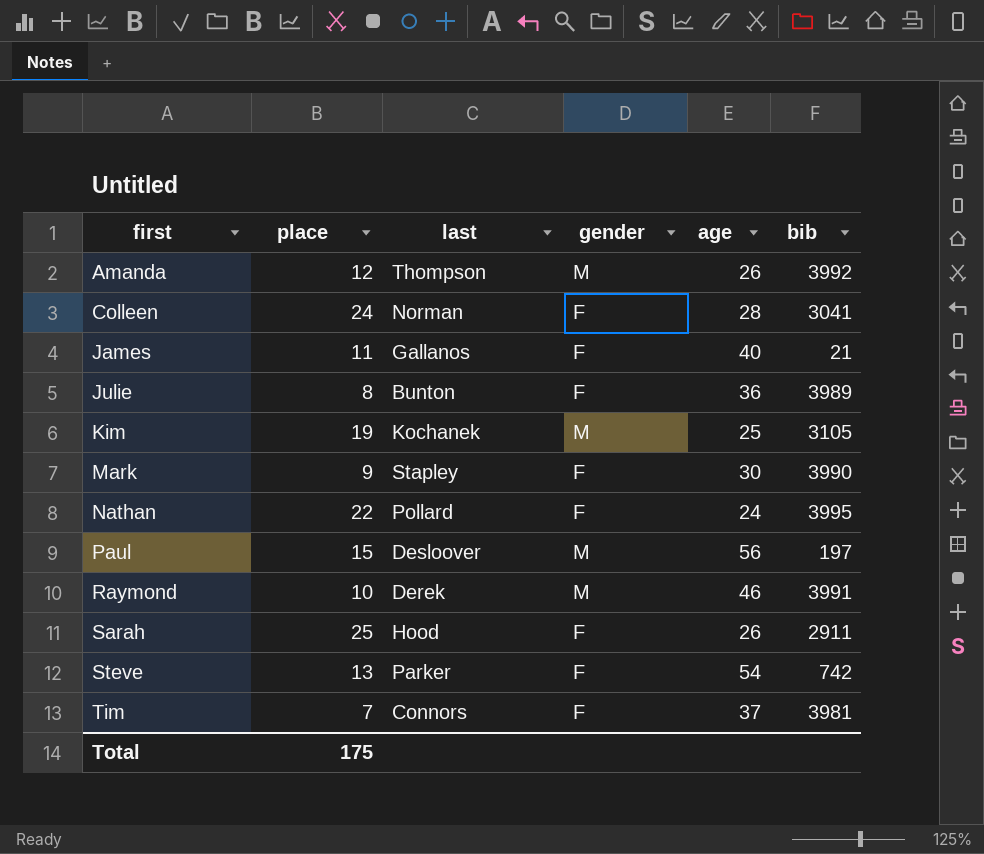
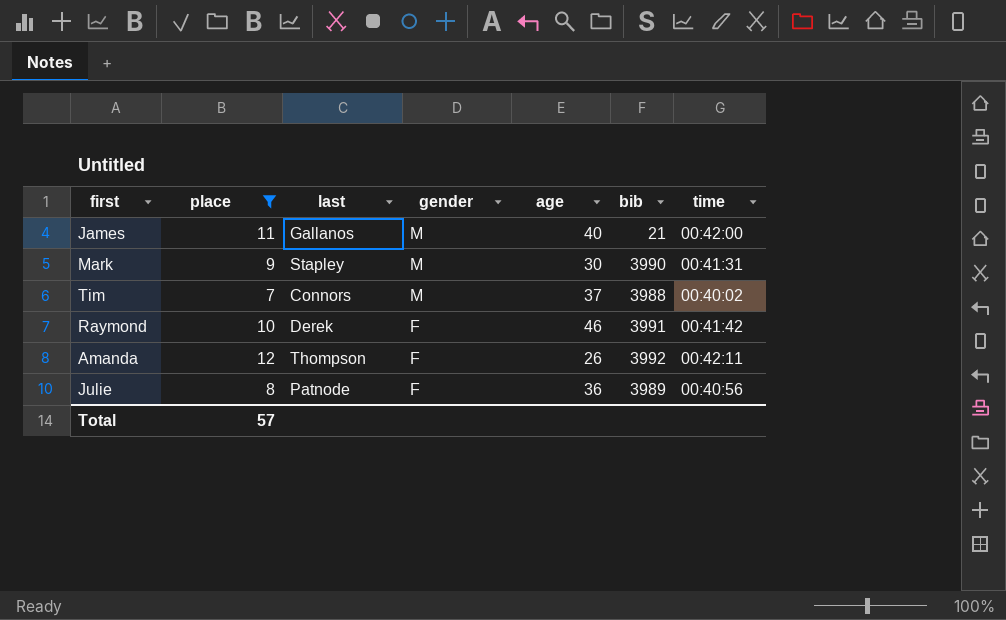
filter: none -> place <= 12
row order: first ascending -> gender descending
column time | position: none -> 7
James | gender: F -> M
Mark | gender: F -> M
Tim | gender: F -> M
Tim | bib: 3981 -> 3988
Raymond | gender: M -> F
Amanda | gender: M -> F
Julie | last: Bunton -> Patnode
Total | place: 175 -> 57

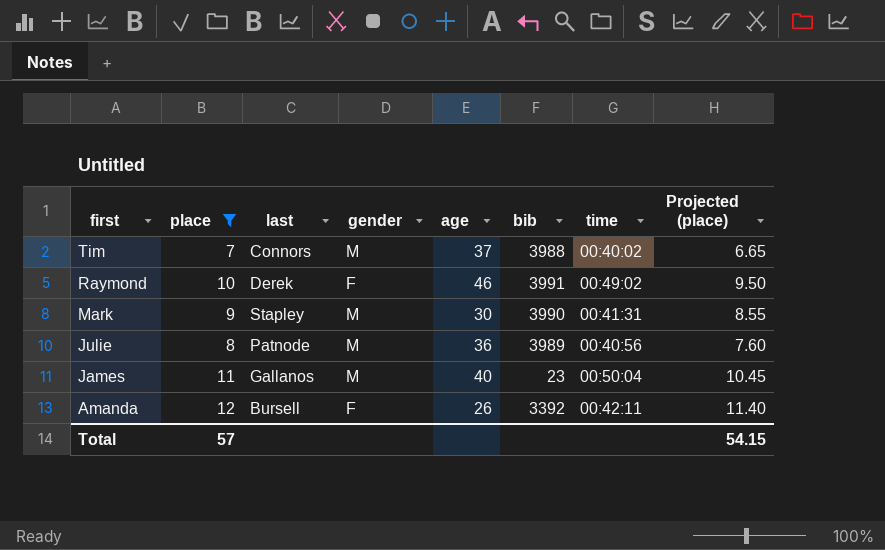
row order: gender descending -> first descending
column Projected (place) | formula: none -> [place] * 0.95
Raymond | time: 00:41:42 -> 00:49:02
Julie | gender: F -> M
James | bib: 21 -> 23
James | time: 00:42:00 -> 00:50:04
Amanda | last: Thompson -> Bursell
Amanda | bib: 3992 -> 3392

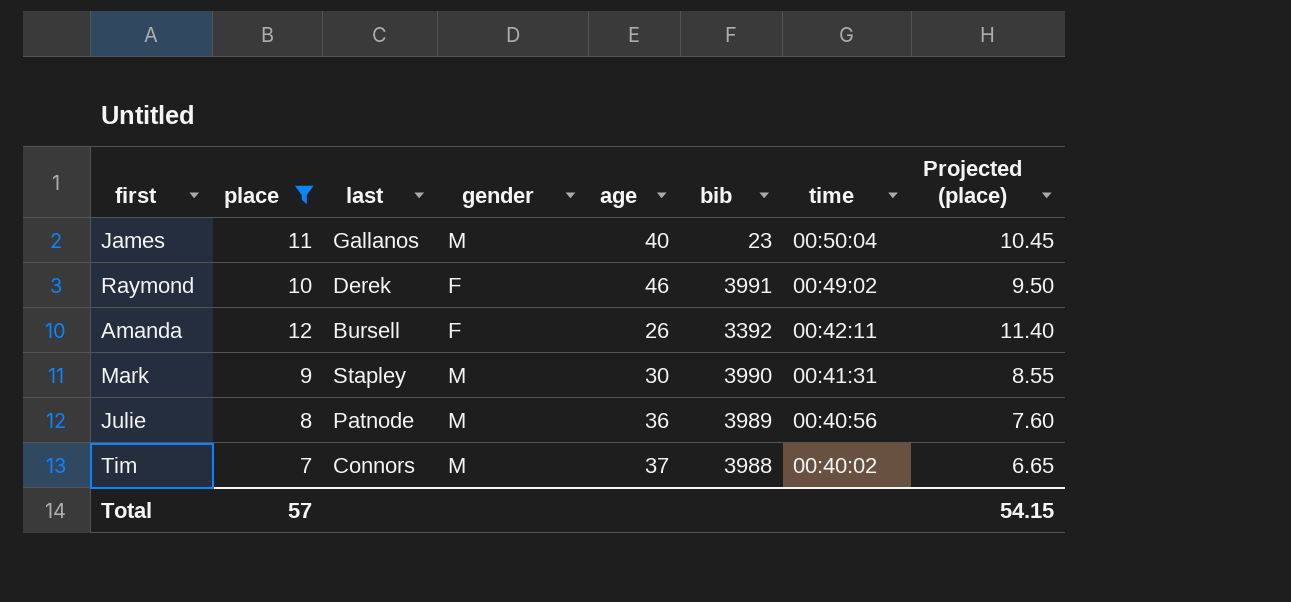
row order: first descending -> time descending

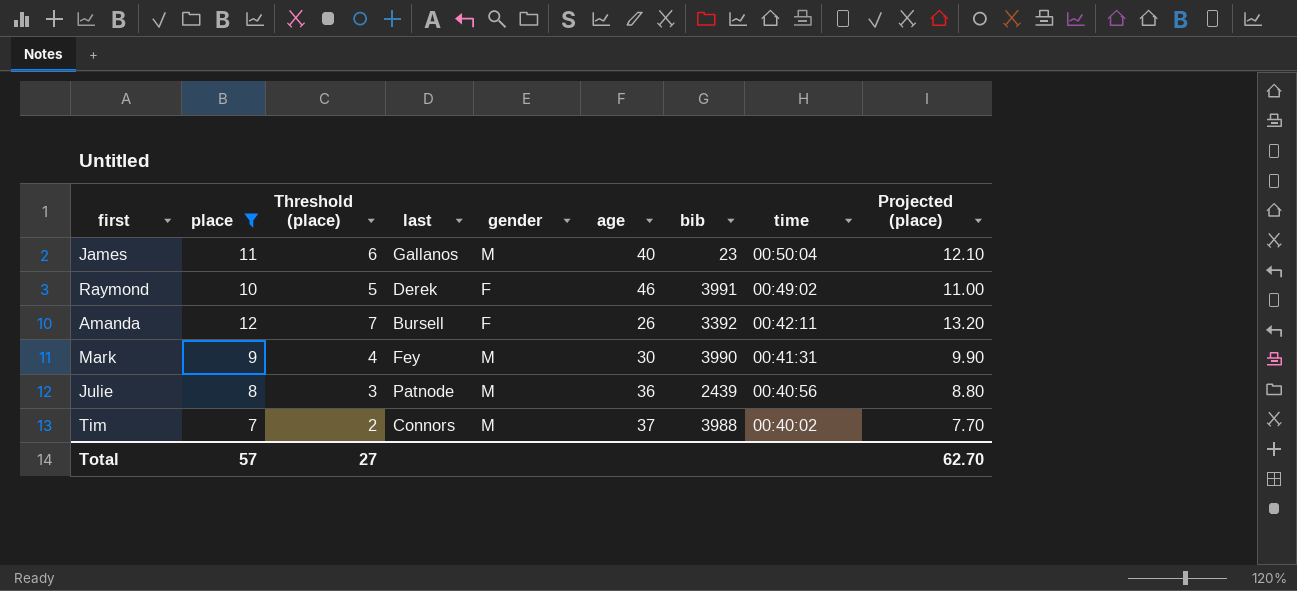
column Threshold (place) | formula: none -> [place] - 5
column Projected (place) | formula: [place] * 0.95 -> [place] * 1.1
Mark | last: Stapley -> Fey
Julie | bib: 3989 -> 2439
Total | Projected (place): 54.15 -> 62.70

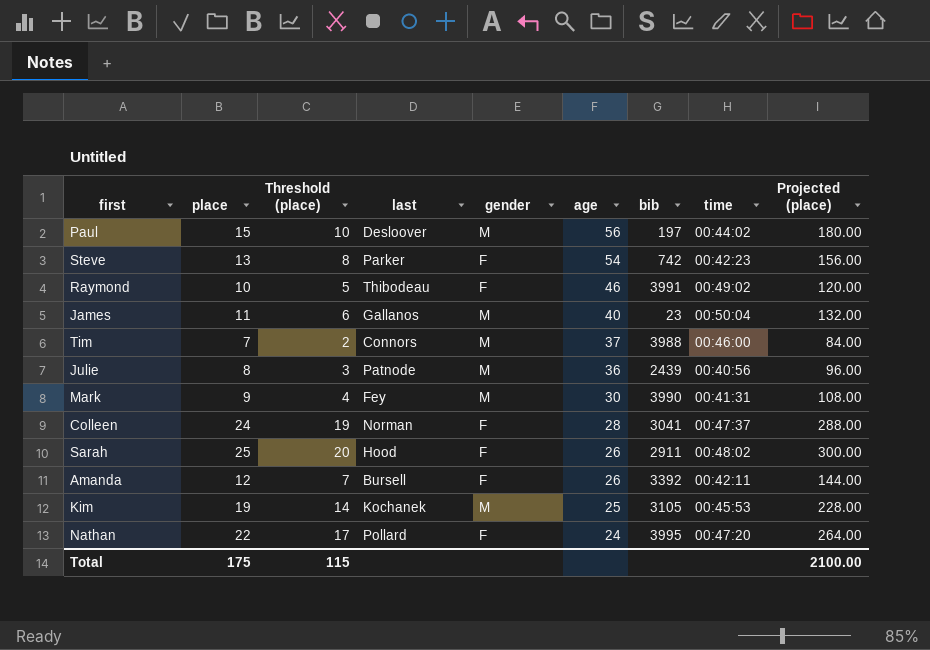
filter: place <= 12 -> none
row order: time descending -> age descending
column Projected (place) | formula: [place] * 1.1 -> [place] * 12
Raymond | last: Derek -> Thibodeau
Tim | time: 00:40:02 -> 00:46:00
Total | place: 57 -> 175
Total | Threshold (place): 27 -> 115
Total | Projected (place): 62.70 -> 2100.00

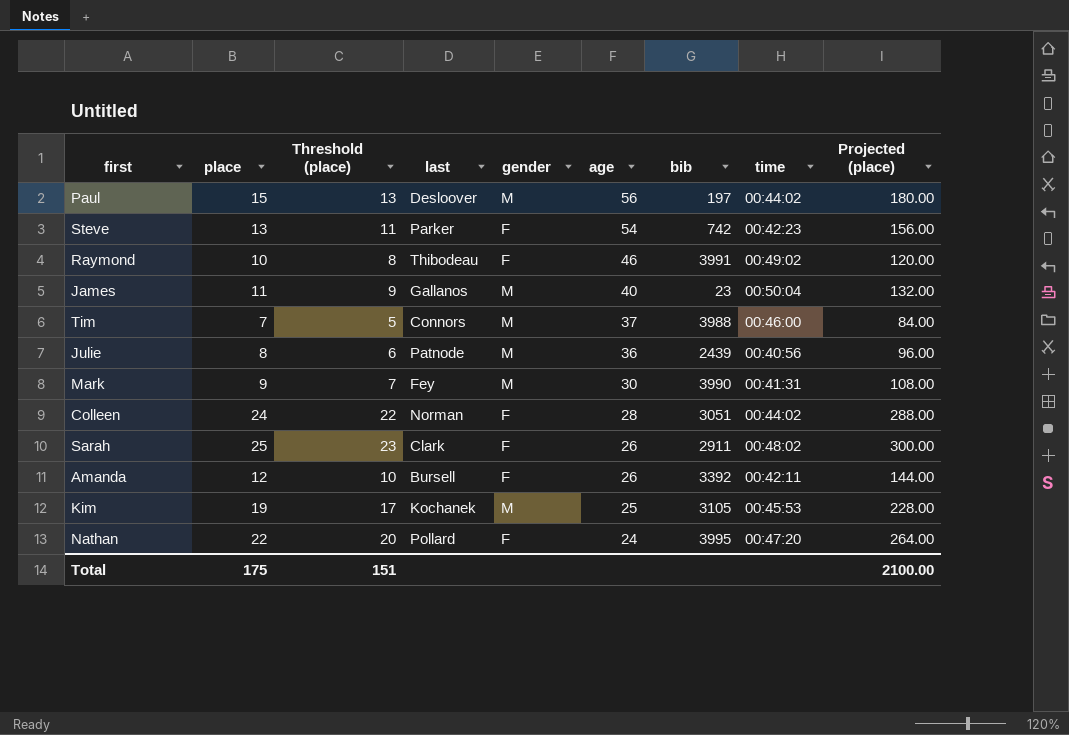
column Threshold (place) | formula: [place] - 5 -> [place] - 2
Colleen | bib: 3041 -> 3051
Colleen | time: 00:47:37 -> 00:44:02
Sarah | last: Hood -> Clark
Total | Threshold (place): 115 -> 151

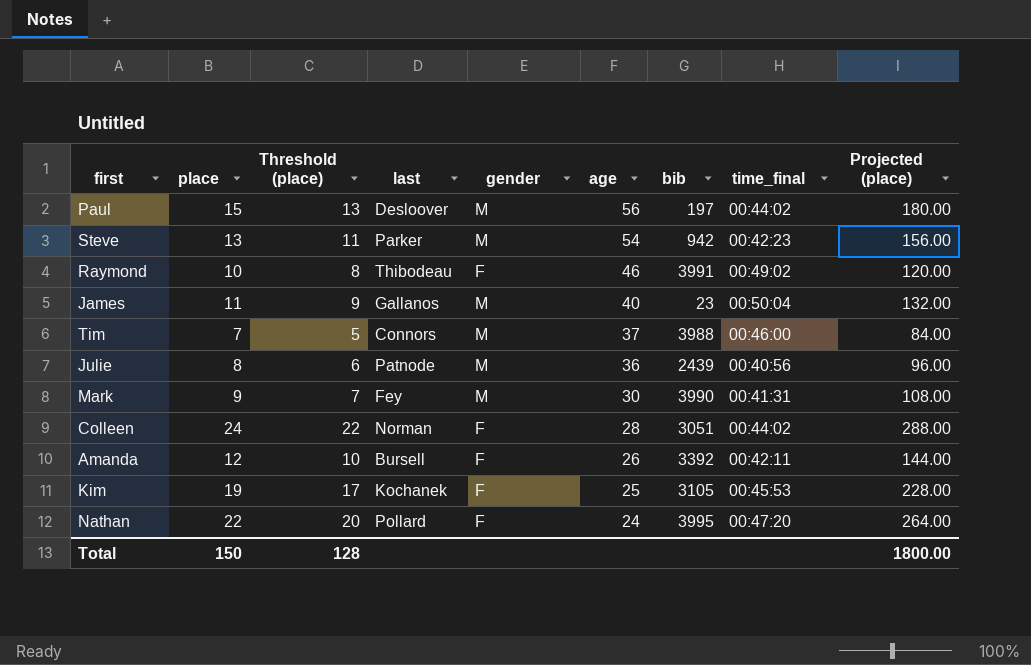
column name: time -> time_final
row Sarah: 25 | 23 | Clark | F | 26 | 2911 | 00:48:02 | 300.00 -> none
Steve | gender: F -> M
Steve | bib: 742 -> 942
Kim | gender: M -> F
Total | place: 175 -> 150
Total | Threshold (place): 151 -> 128
Total | Projected (place): 2100.00 -> 1800.00

